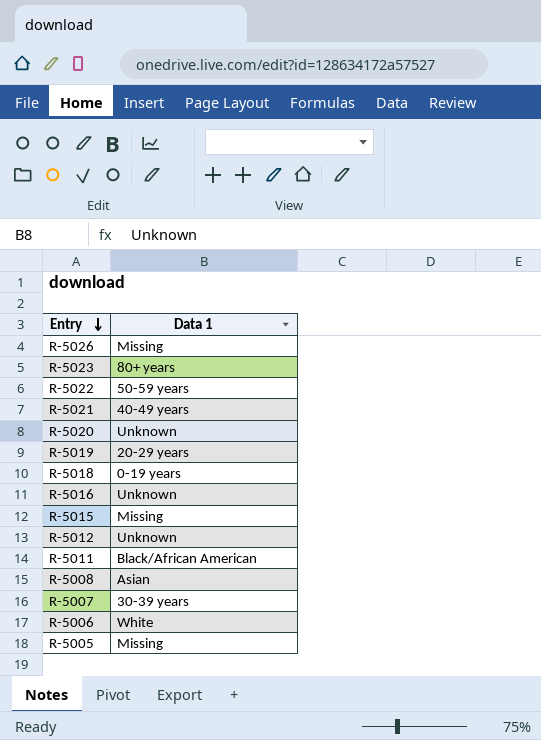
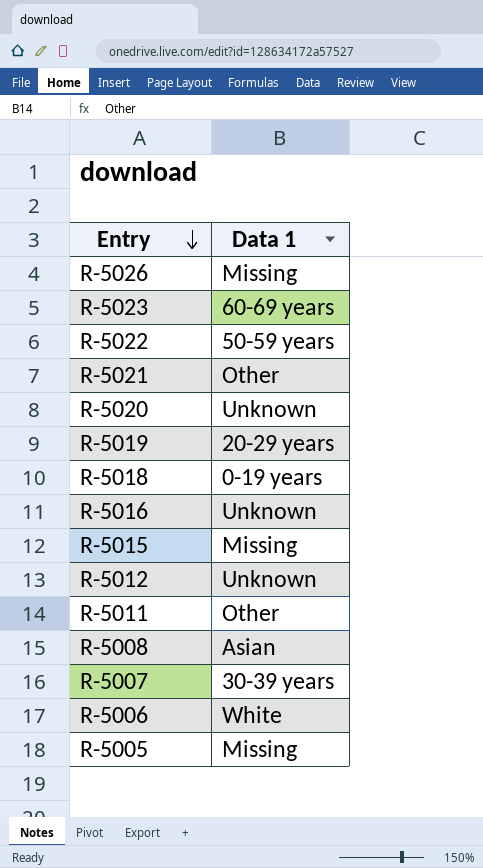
R-5023 | Data 1: 80+ years -> 60-69 years
R-5021 | Data 1: 40-49 years -> Other
R-5011 | Data 1: Black/African American -> Other

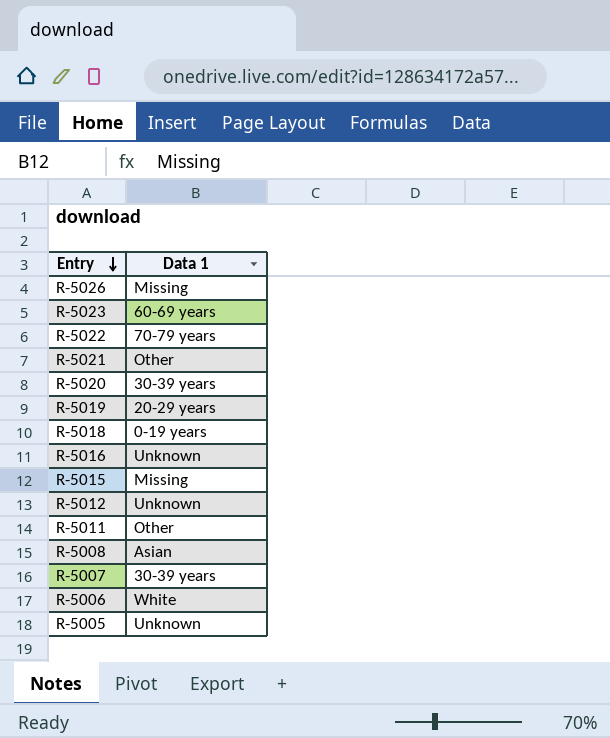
R-5022 | Data 1: 50-59 years -> 70-79 years
R-5020 | Data 1: Unknown -> 30-39 years
R-5005 | Data 1: Missing -> Unknown

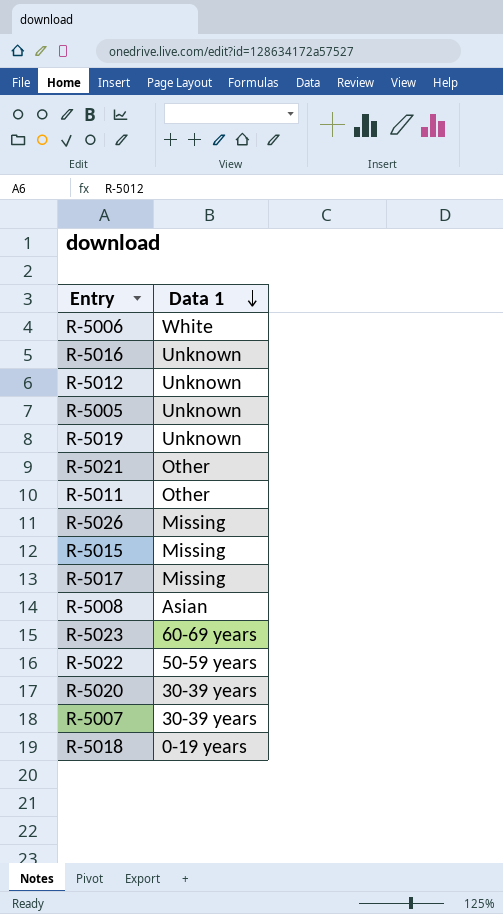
row order: Entry descending -> Data 1 descending
R-5019 | Data 1: 20-29 years -> Unknown
row R-5017: none -> Missing
R-5022 | Data 1: 70-79 years -> 50-59 years

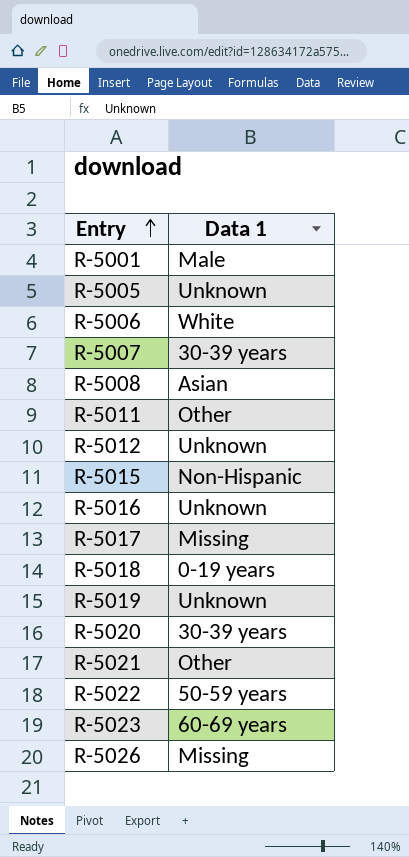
row order: Data 1 descending -> Entry ascending
row R-5001: none -> Male
R-5015 | Data 1: Missing -> Non-Hispanic

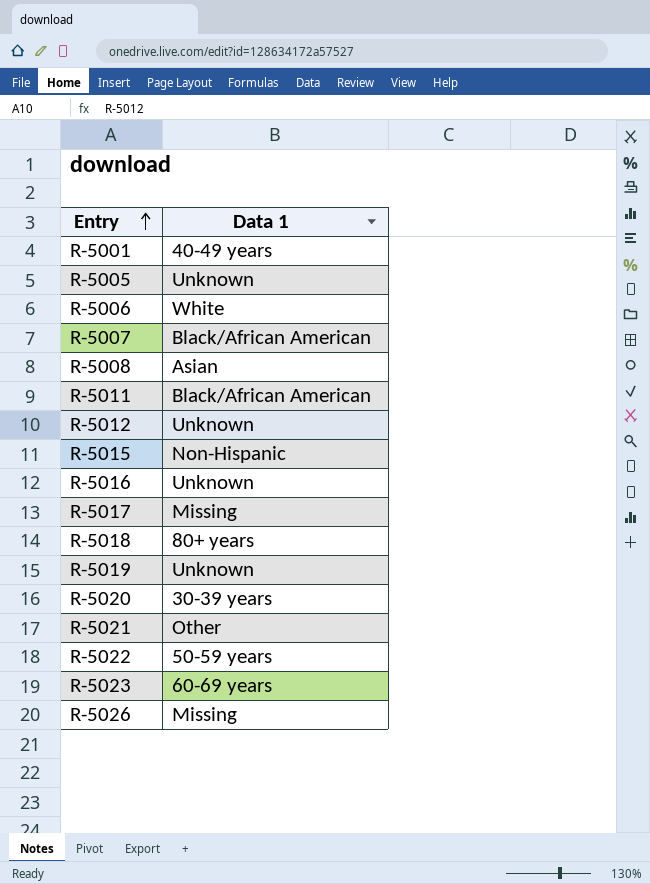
R-5001 | Data 1: Male -> 40-49 years
R-5007 | Data 1: 30-39 years -> Black/African American
R-5011 | Data 1: Other -> Black/African American
R-5018 | Data 1: 0-19 years -> 80+ years

